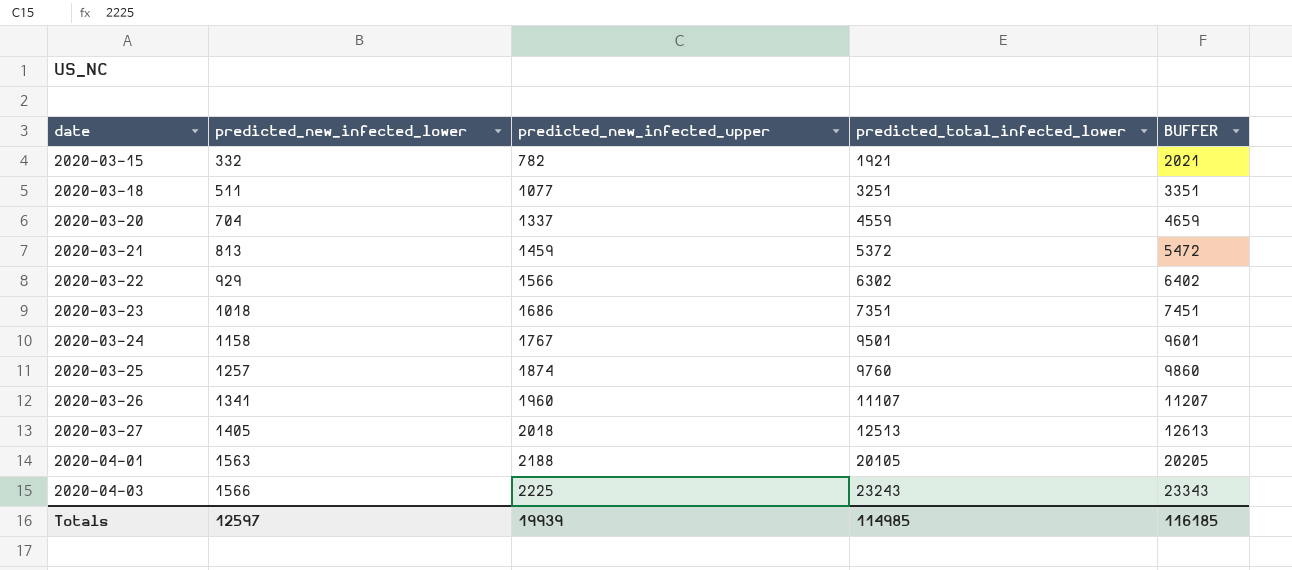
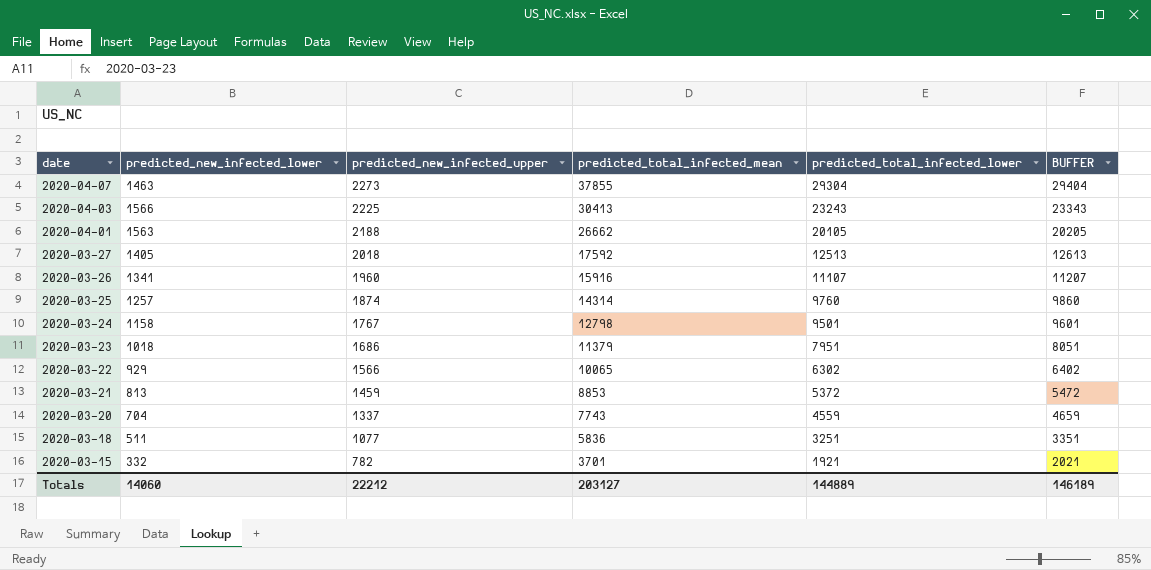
row order: date ascending -> date descending
column predicted_total_infected_mean | position: none -> 4
row 2020-04-07: none -> 1463 | 2273 | 37855 | 29304 | 29404
2020-03-23 | predicted_total_infected_lower: 7351 -> 7951
2020-03-23 | BUFFER: 7451 -> 8051
Totals | predicted_new_infected_lower: 12597 -> 14060
Totals | predicted_new_infected_upper: 19939 -> 22212
Totals | predicted_total_infected_lower: 114985 -> 144889
Totals | BUFFER: 116185 -> 146189

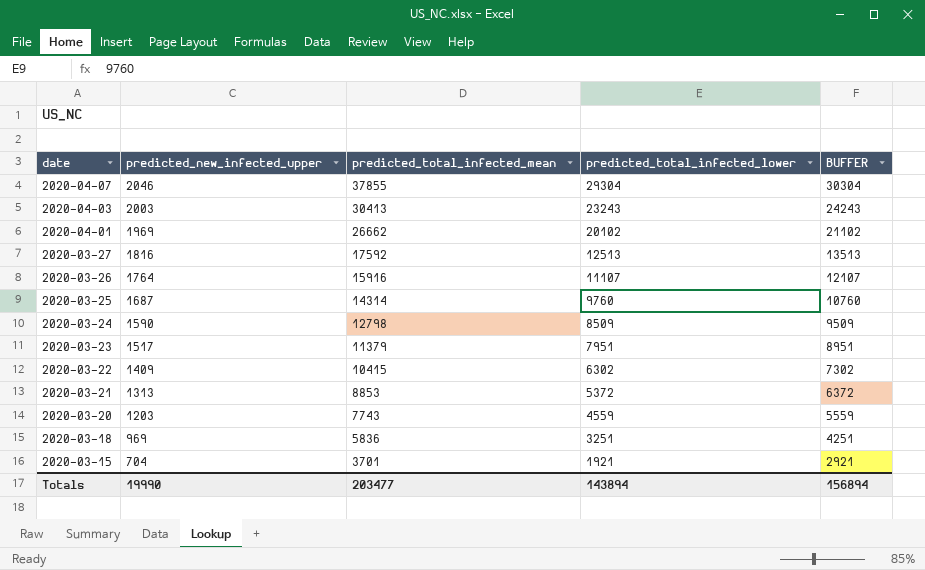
column predicted_new_infected_lower | position: 2 -> none
column BUFFER | formula: [predicted_total_infected_lower] + 100 -> [predicted_total_infected_lower] + 1000
2020-04-07 | predicted_new_infected_upper: 2273 -> 2046
2020-04-03 | predicted_new_infected_upper: 2225 -> 2003
2020-04-01 | predicted_new_infected_upper: 2188 -> 1969
2020-04-01 | predicted_total_infected_lower: 20105 -> 20102
2020-03-27 | predicted_new_infected_upper: 2018 -> 1816
2020-03-26 | predicted_new_infected_upper: 1960 -> 1764
2020-03-25 | predicted_new_infected_upper: 1874 -> 1687
2020-03-24 | predicted_new_infected_upper: 1767 -> 1590
2020-03-24 | predicted_total_infected_lower: 9501 -> 8509
2020-03-23 | predicted_new_infected_upper: 1686 -> 1517
2020-03-22 | predicted_new_infected_upper: 1566 -> 1409
2020-03-22 | predicted_total_infected_mean: 10065 -> 10415
2020-03-21 | predicted_new_infected_upper: 1459 -> 1313
2020-03-20 | predicted_new_infected_upper: 1337 -> 1203
2020-03-18 | predicted_new_infected_upper: 1077 -> 969
2020-03-15 | predicted_new_infected_upper: 782 -> 704
Totals | predicted_new_infected_upper: 22212 -> 19990
Totals | predicted_total_infected_mean: 203127 -> 203477
Totals | predicted_total_infected_lower: 144889 -> 143894
Totals | BUFFER: 146189 -> 156894

